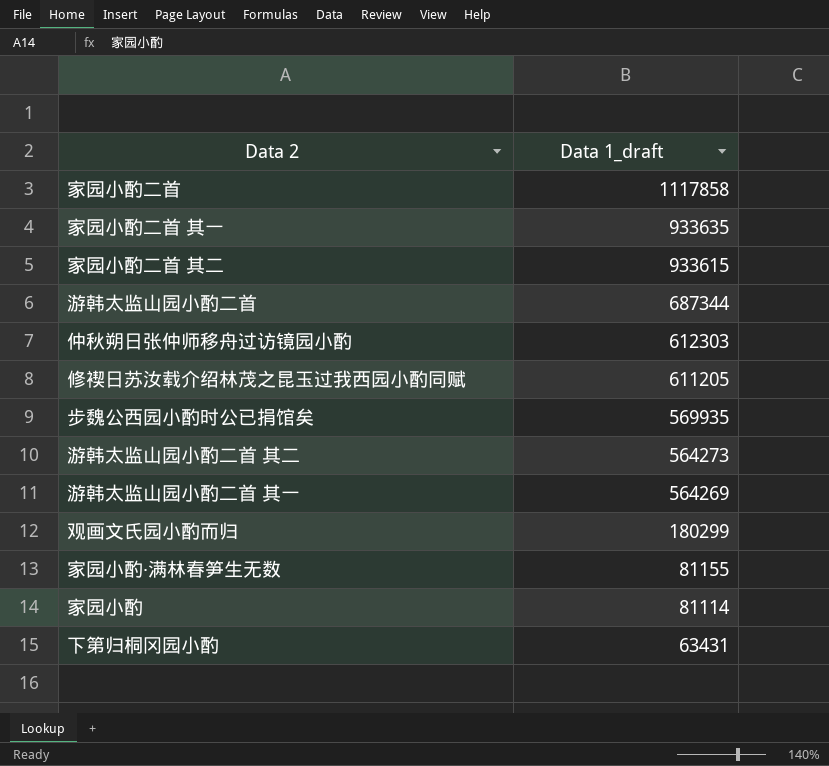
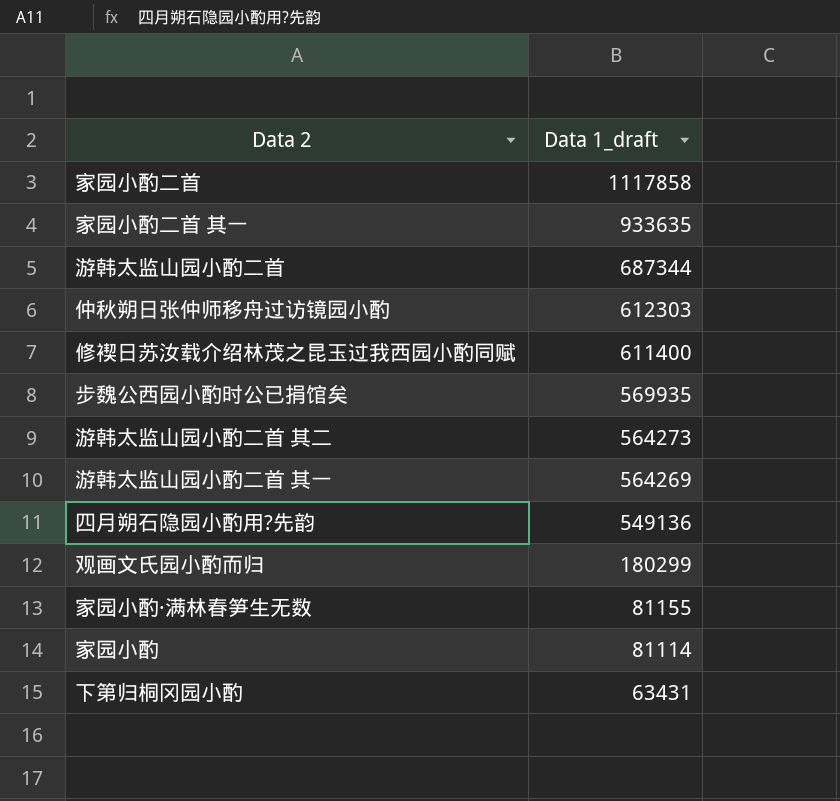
row 家园小酌二首 其二: 933615 -> none
修褉日苏汝载介绍林茂之昆玉过我西园小酌同赋 | Data 1_draft: 611205 -> 611400
row 四月朔石隐园小酌用?先韵: none -> 549136

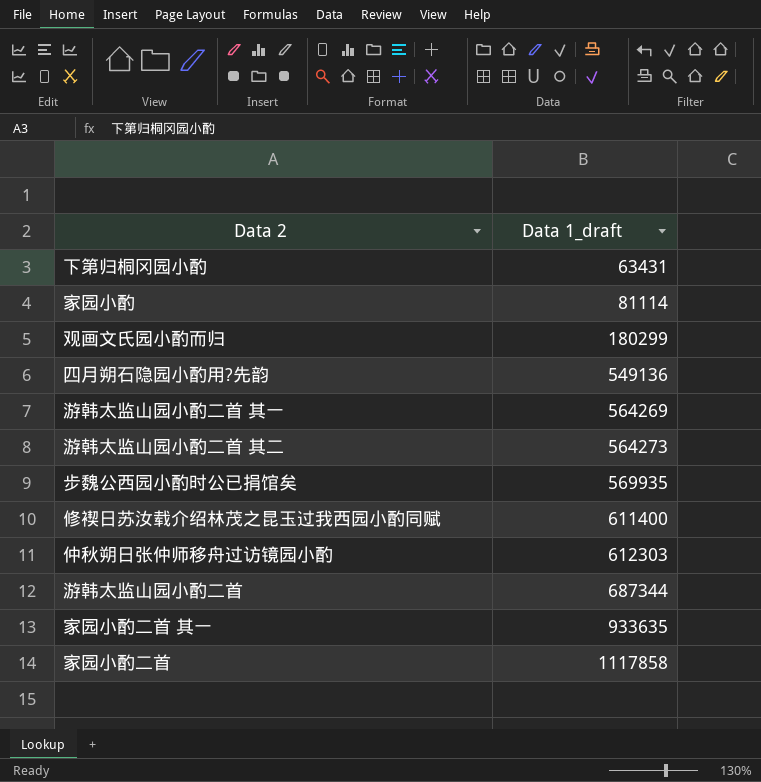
row order: Data 1_draft descending -> Data 1_draft ascending
row 家园小酌·满林春笋生无数: 81155 -> none

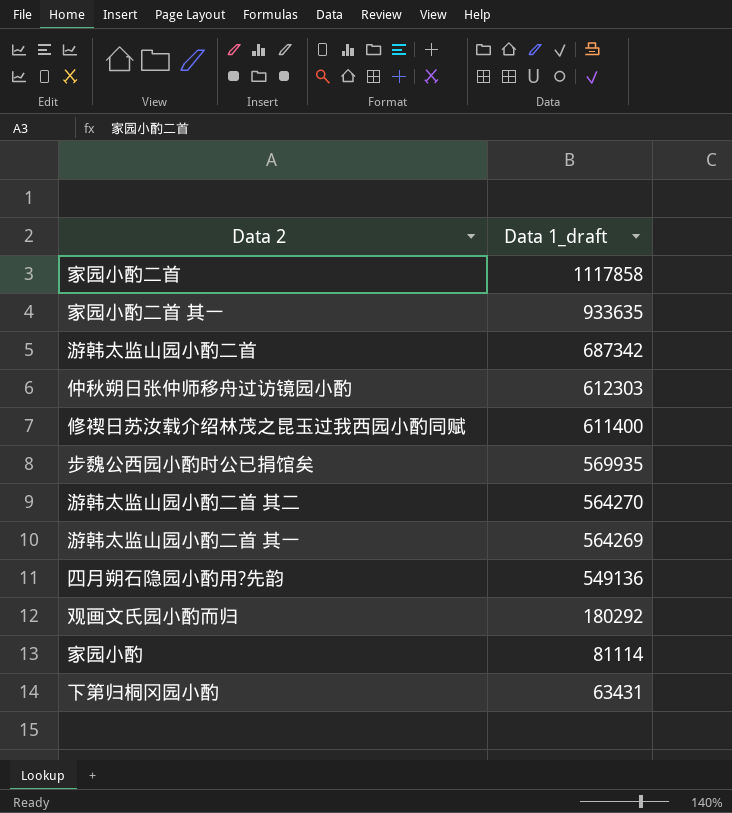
row order: Data 1_draft ascending -> Data 1_draft descending
游韩太监山园小酌二首 | Data 1_draft: 687344 -> 687342
游韩太监山园小酌二首 其二 | Data 1_draft: 564273 -> 564270
观画文氏园小酌而归 | Data 1_draft: 180299 -> 180292

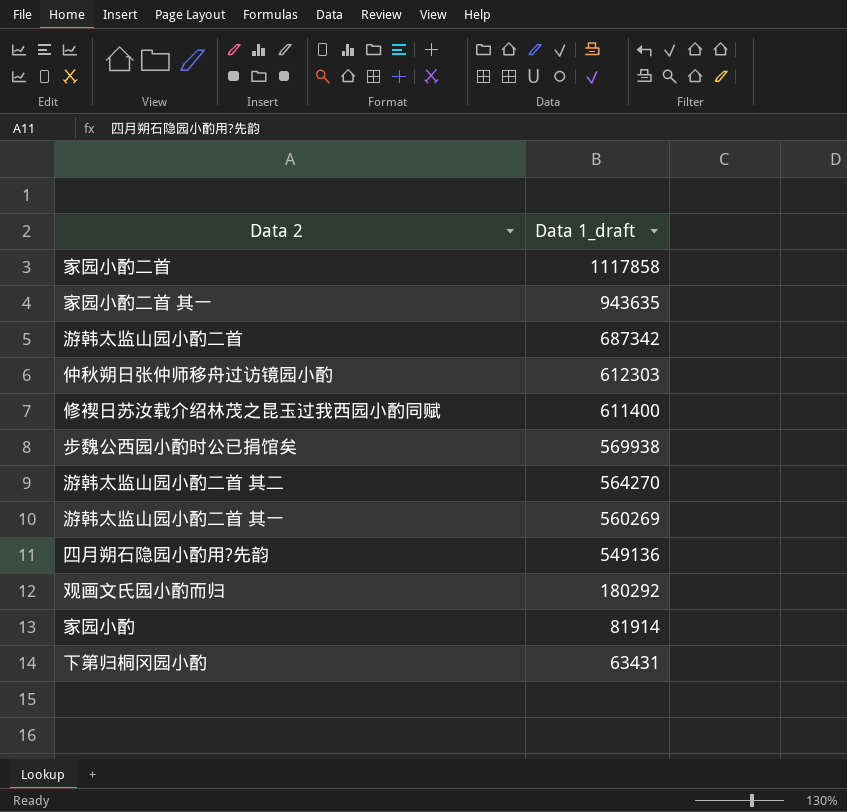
家园小酌二首 其一 | Data 1_draft: 933635 -> 943635
步魏公西园小酌时公已捐馆矣 | Data 1_draft: 569935 -> 569938
游韩太监山园小酌二首 其一 | Data 1_draft: 564269 -> 560269
家园小酌 | Data 1_draft: 81114 -> 81914

